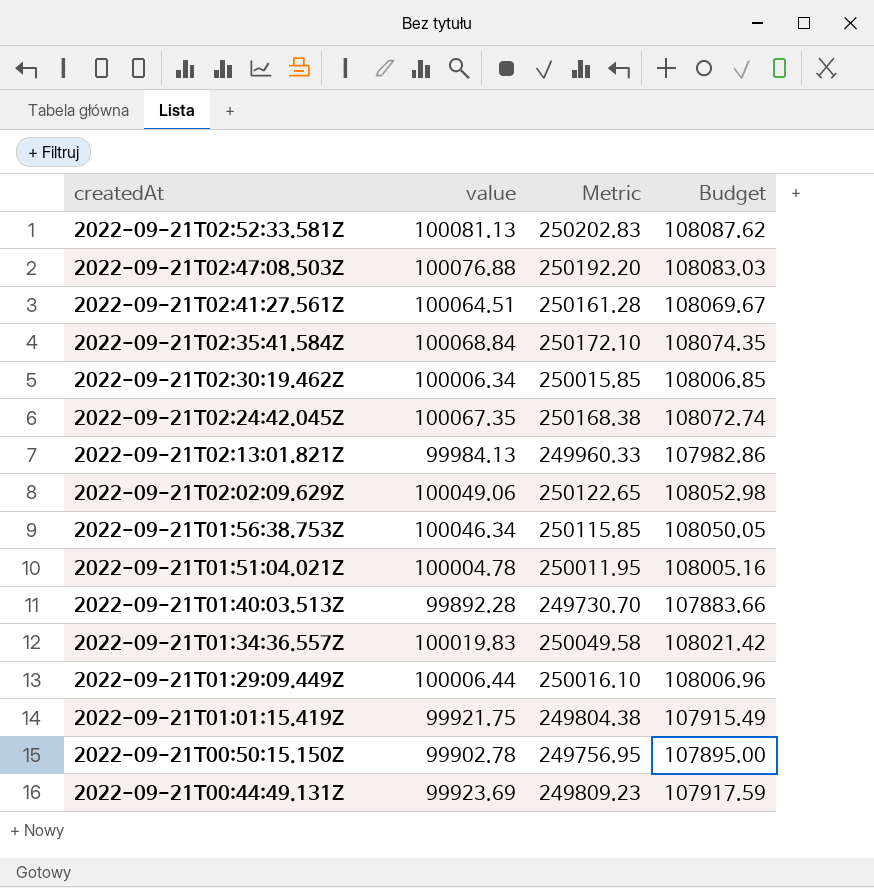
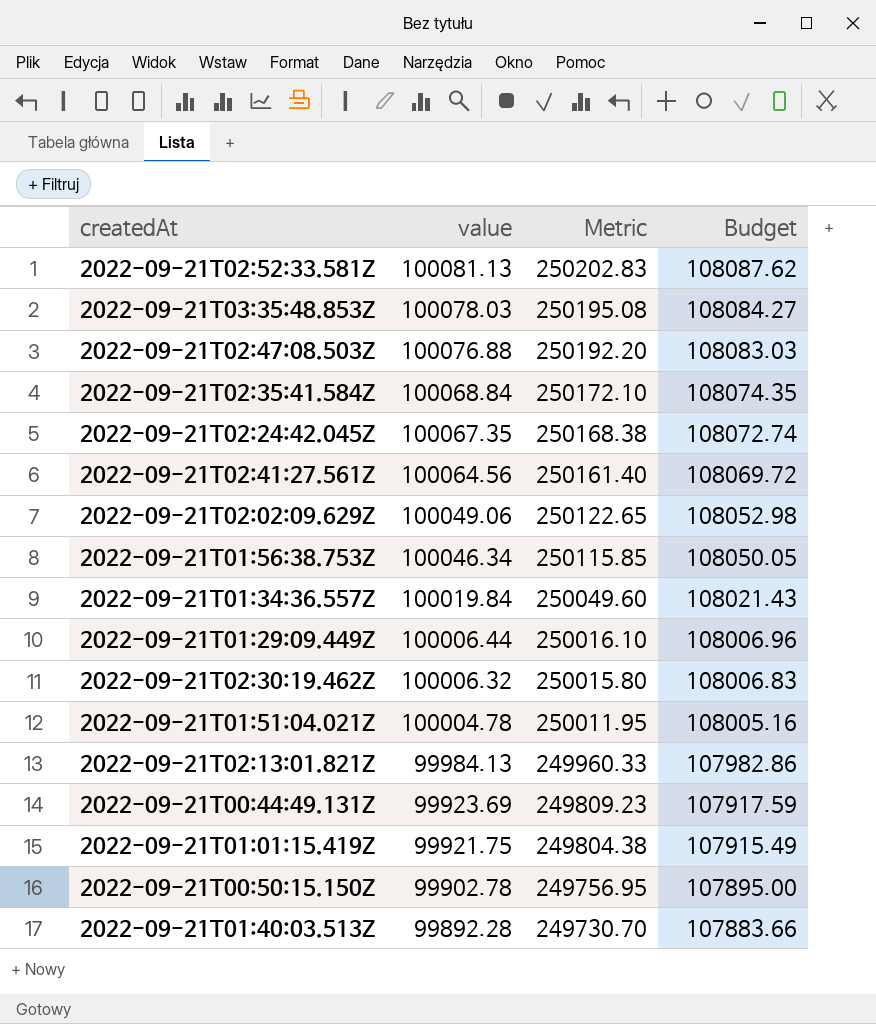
row order: createdAt descending -> value descending
row 2022-09-21T03:35:48.853Z: none -> 100078.03 | 250195.08 | 108084.27
2022-09-21T02:41:27.561Z | value: 100064.51 -> 100064.56
2022-09-21T02:41:27.561Z | Metric: 250161.28 -> 250161.40
2022-09-21T02:41:27.561Z | Budget: 108069.67 -> 108069.72
2022-09-21T01:34:36.557Z | value: 100019.83 -> 100019.84
2022-09-21T01:34:36.557Z | Metric: 250049.58 -> 250049.60
2022-09-21T01:34:36.557Z | Budget: 108021.42 -> 108021.43
2022-09-21T02:30:19.462Z | value: 100006.34 -> 100006.32
2022-09-21T02:30:19.462Z | Metric: 250015.85 -> 250015.80
2022-09-21T02:30:19.462Z | Budget: 108006.85 -> 108006.83

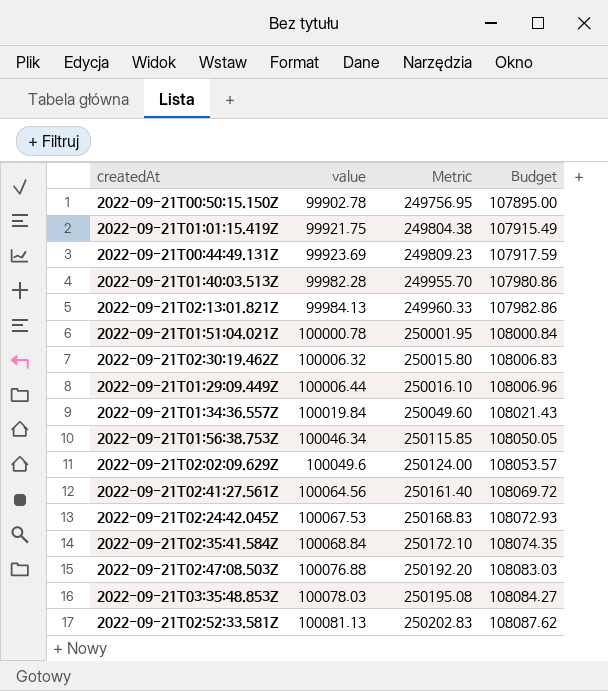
row order: value descending -> value ascending
2022-09-21T01:40:03.513Z | value: 99892.28 -> 99982.28
2022-09-21T01:40:03.513Z | Metric: 249730.70 -> 249955.70
2022-09-21T01:40:03.513Z | Budget: 107883.66 -> 107980.86
2022-09-21T01:51:04.021Z | value: 100004.78 -> 100000.78
2022-09-21T01:51:04.021Z | Metric: 250011.95 -> 250001.95
2022-09-21T01:51:04.021Z | Budget: 108005.16 -> 108000.84
2022-09-21T02:02:09.629Z | value: 100049.06 -> 100049.6
2022-09-21T02:02:09.629Z | Metric: 250122.65 -> 250124.00
2022-09-21T02:02:09.629Z | Budget: 108052.98 -> 108053.57
2022-09-21T02:24:42.045Z | value: 100067.35 -> 100067.53
2022-09-21T02:24:42.045Z | Metric: 250168.38 -> 250168.83
2022-09-21T02:24:42.045Z | Budget: 108072.74 -> 108072.93

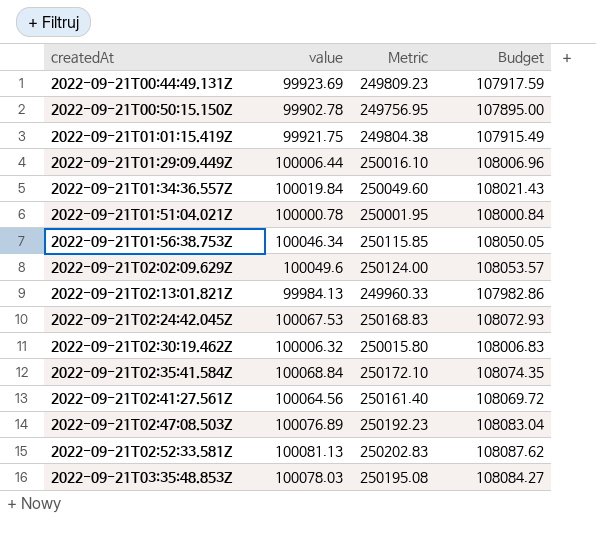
row order: value ascending -> createdAt ascending
row 2022-09-21T01:40:03.513Z: 99982.28 | 249955.70 | 107980.86 -> none
2022-09-21T02:47:08.503Z | value: 100076.88 -> 100076.89
2022-09-21T02:47:08.503Z | Metric: 250192.20 -> 250192.23
2022-09-21T02:47:08.503Z | Budget: 108083.03 -> 108083.04

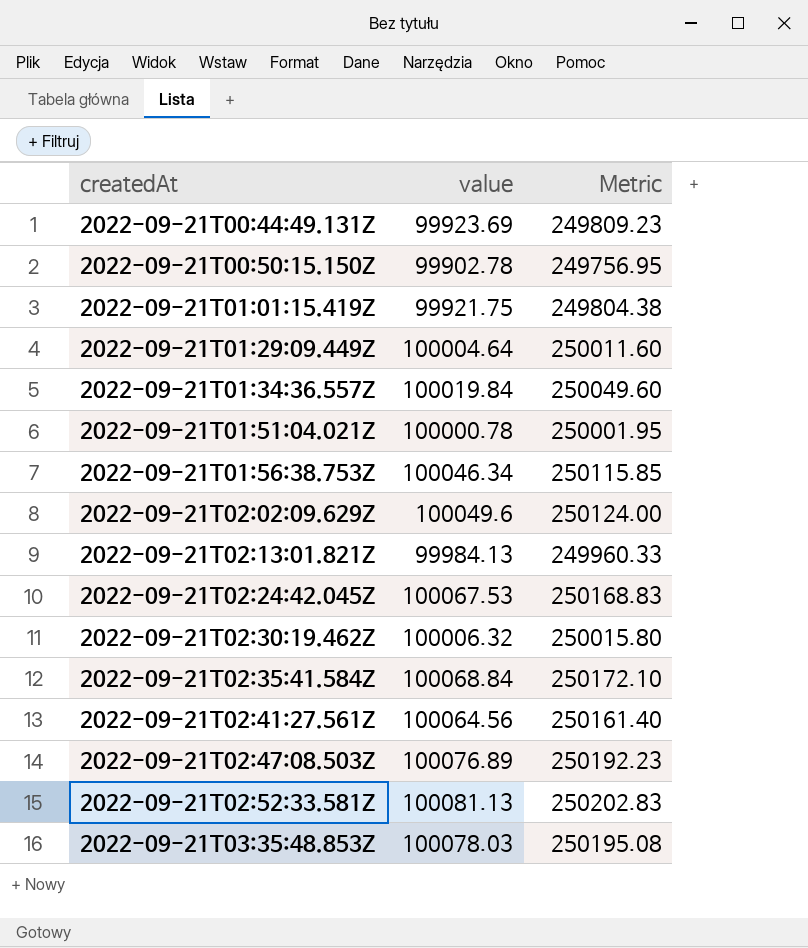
column Budget | formula: [value] * 1.08 -> none
2022-09-21T01:29:09.449Z | value: 100006.44 -> 100004.64
2022-09-21T01:29:09.449Z | Metric: 250016.10 -> 250011.60

